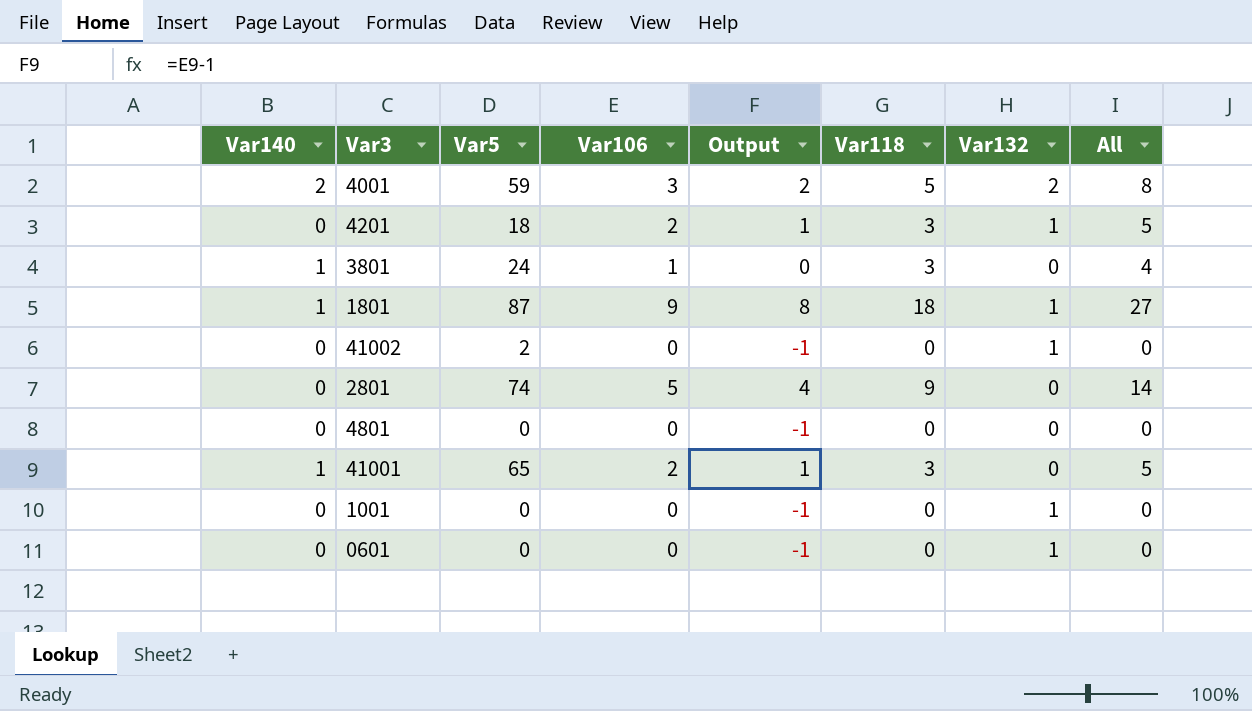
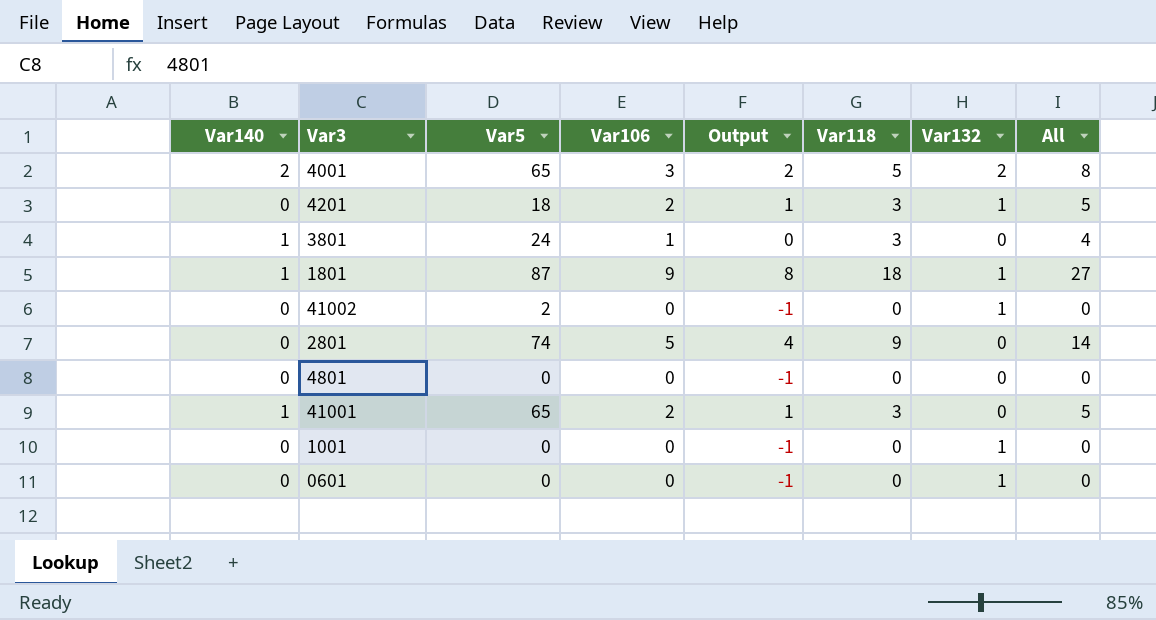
4001 | Var5: 59 -> 65

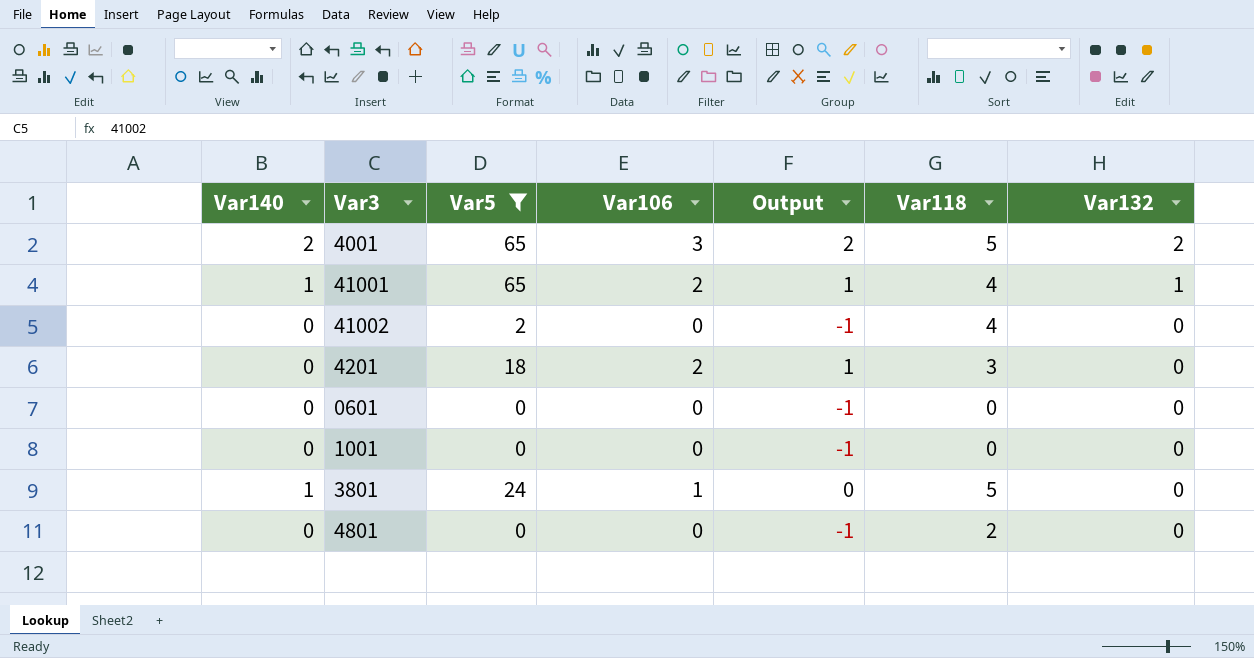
filter: none -> Var5 <= 65
row order: none -> Var132 descending
column All | formula: [Var106] + [Var118] -> none
41001 | Var118: 3 -> 4
41001 | Var132: 0 -> 1
41002 | Var118: 0 -> 4
41002 | Var132: 1 -> 0
4201 | Var132: 1 -> 0
0601 | Var132: 1 -> 0
1001 | Var132: 1 -> 0
3801 | Var118: 3 -> 5
4801 | Var118: 0 -> 2

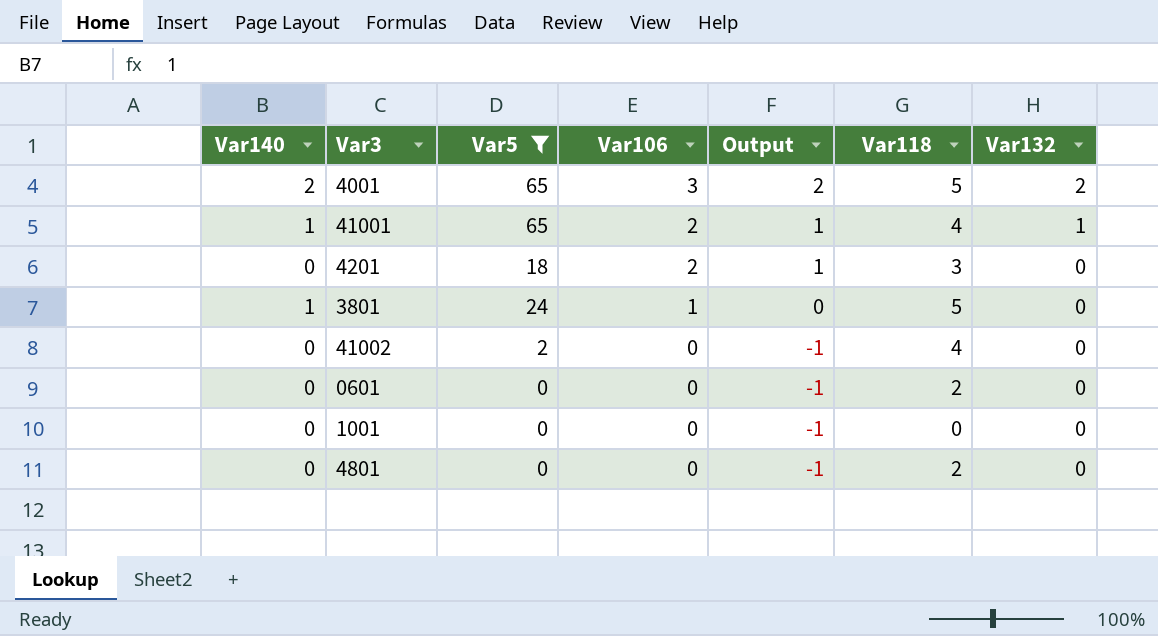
row order: Var132 descending -> Var106 descending
0601 | Var118: 0 -> 2

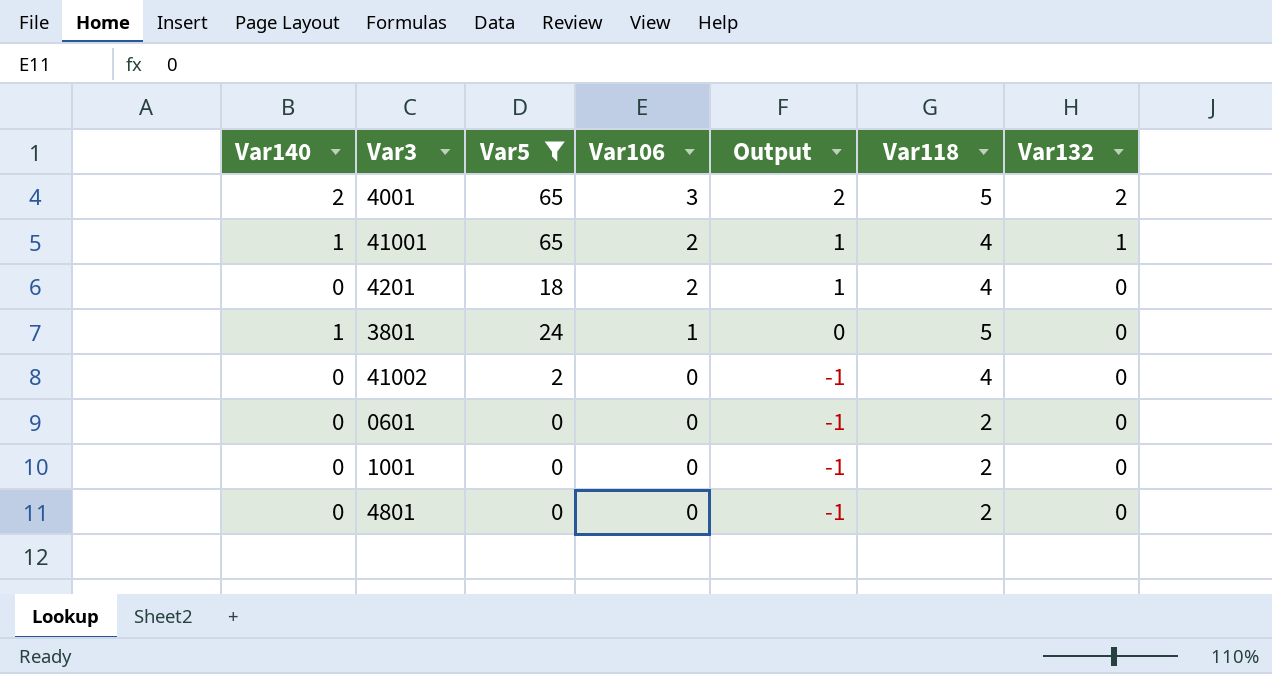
4201 | Var118: 3 -> 4
1001 | Var118: 0 -> 2

